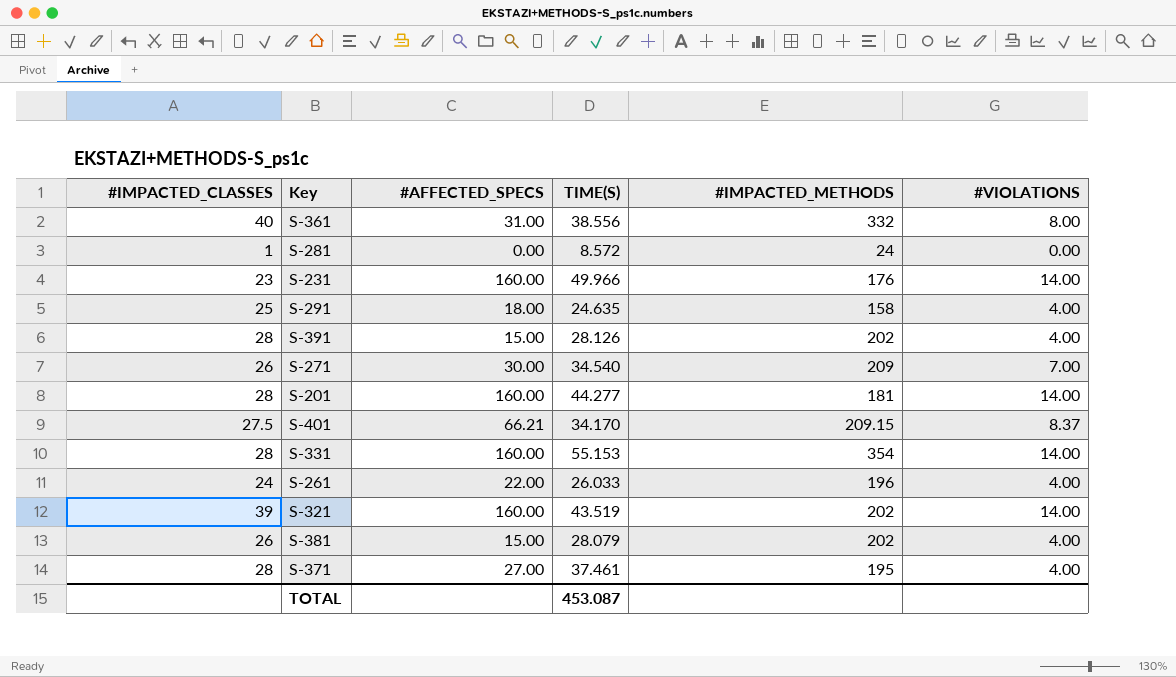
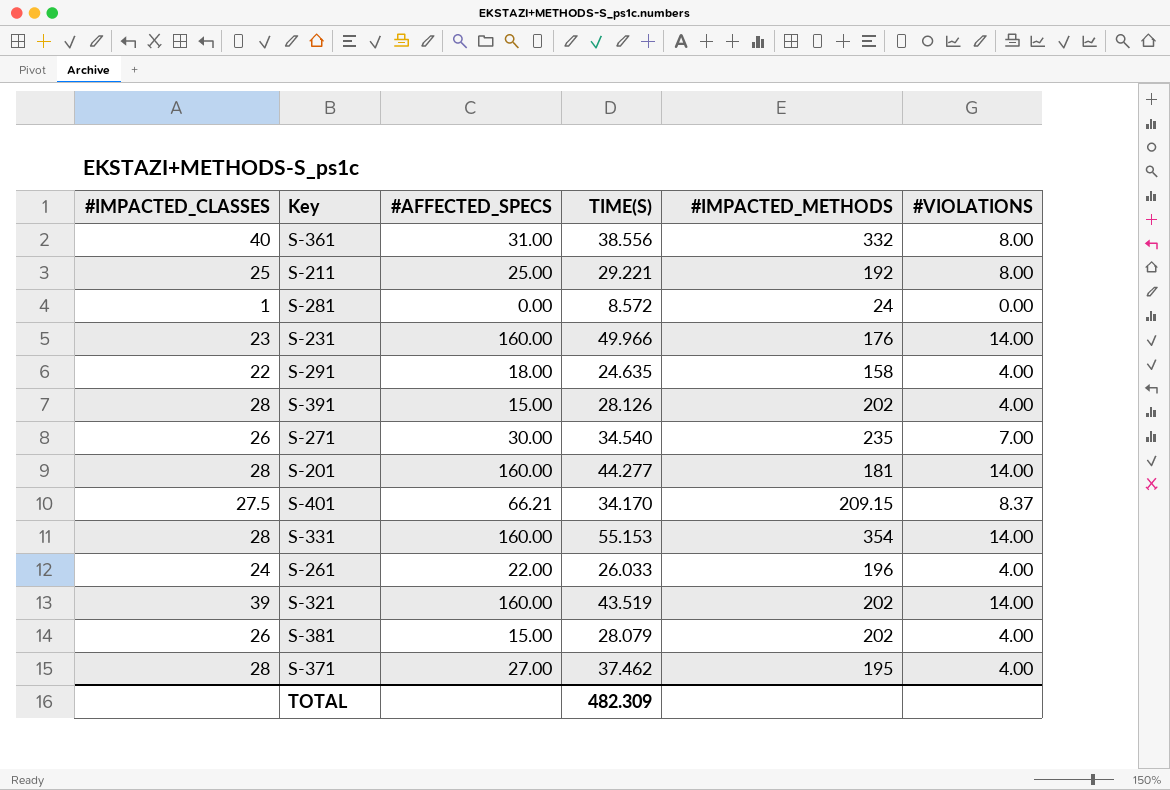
row S-211: none -> 25 | 25.00 | 29.221 | 192 | 8.00
S-291 | #IMPACTED_CLASSES: 25 -> 22
S-271 | #IMPACTED_METHODS: 209 -> 235
S-371 | TIME(S): 37.461 -> 37.462
TOTAL | TIME(S): 453.087 -> 482.309

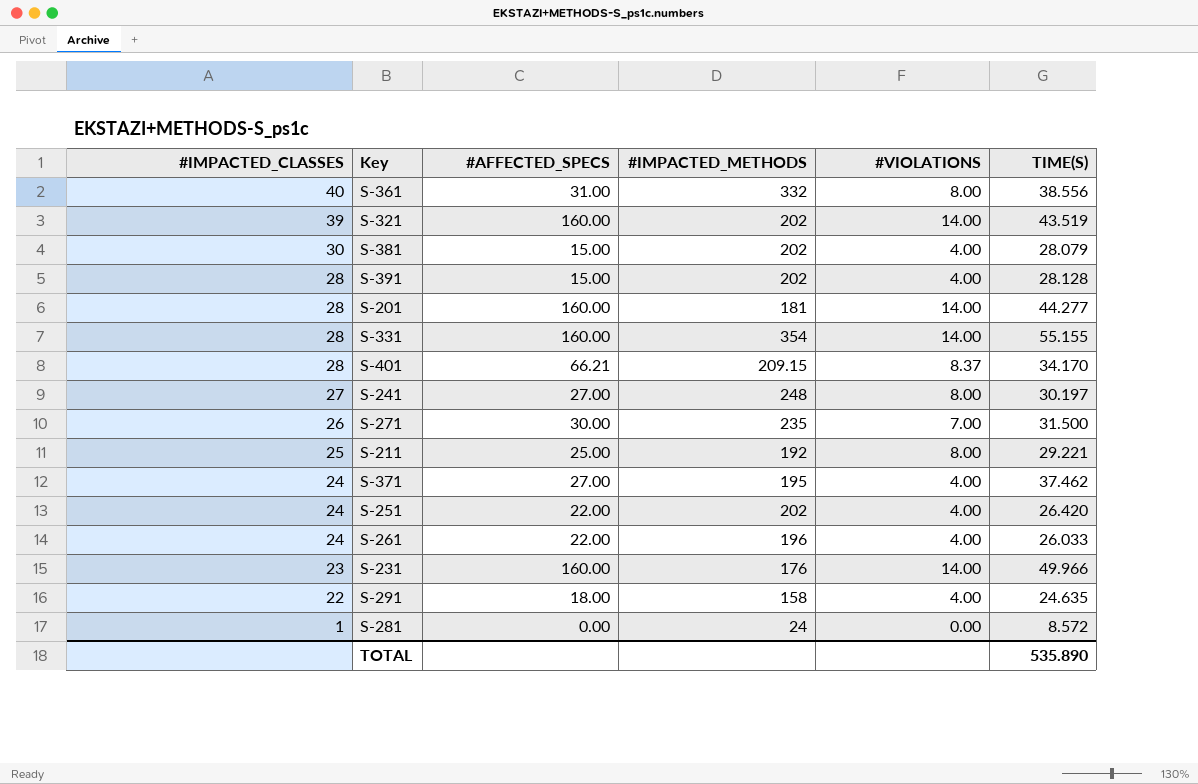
row order: none -> #IMPACTED_CLASSES descending
column TIME(S) | position: 4 -> 6
S-381 | #IMPACTED_CLASSES: 26 -> 30
S-391 | TIME(S): 28.126 -> 28.128
S-331 | TIME(S): 55.153 -> 55.155
S-401 | #IMPACTED_CLASSES: 27.5 -> 28
row S-241: none -> 27 | 27.00 | 248 | 8.00 | 30.197
S-271 | TIME(S): 34.540 -> 31.500
S-371 | #IMPACTED_CLASSES: 28 -> 24
row S-251: none -> 24 | 22.00 | 202 | 4.00 | 26.420
TOTAL | TIME(S): 482.309 -> 535.890

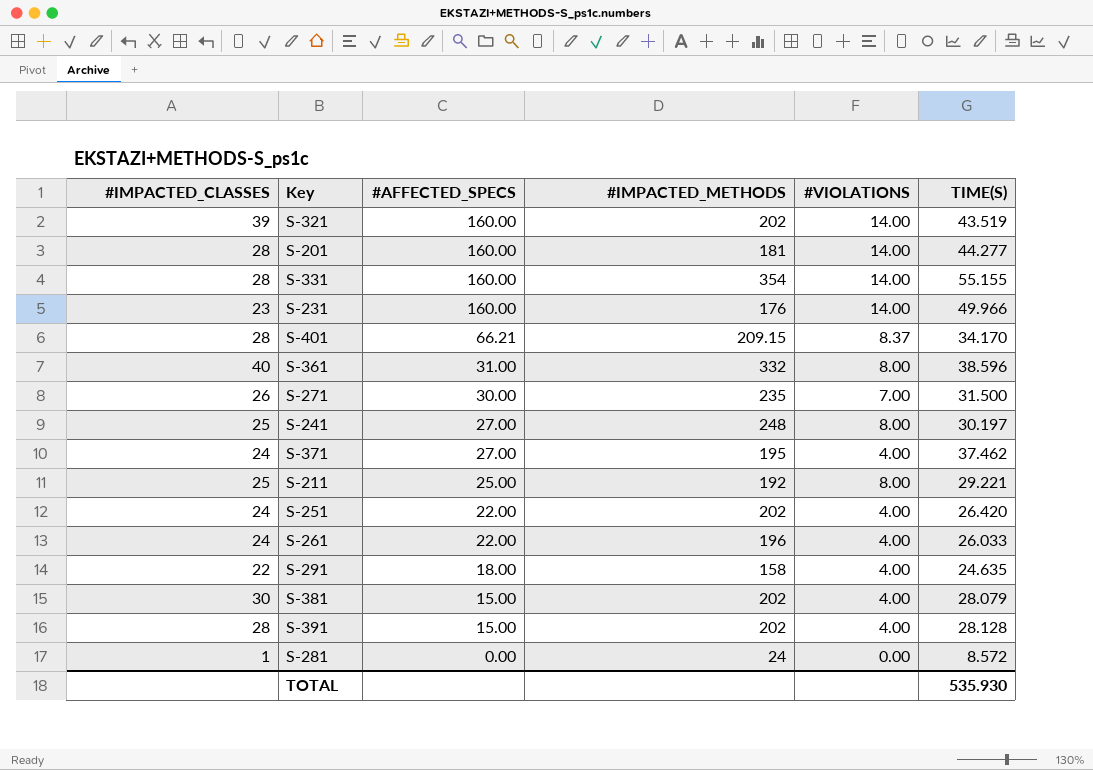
row order: #IMPACTED_CLASSES descending -> #AFFECTED_SPECS descending
S-361 | TIME(S): 38.556 -> 38.596
S-241 | #IMPACTED_CLASSES: 27 -> 25
TOTAL | TIME(S): 535.890 -> 535.930

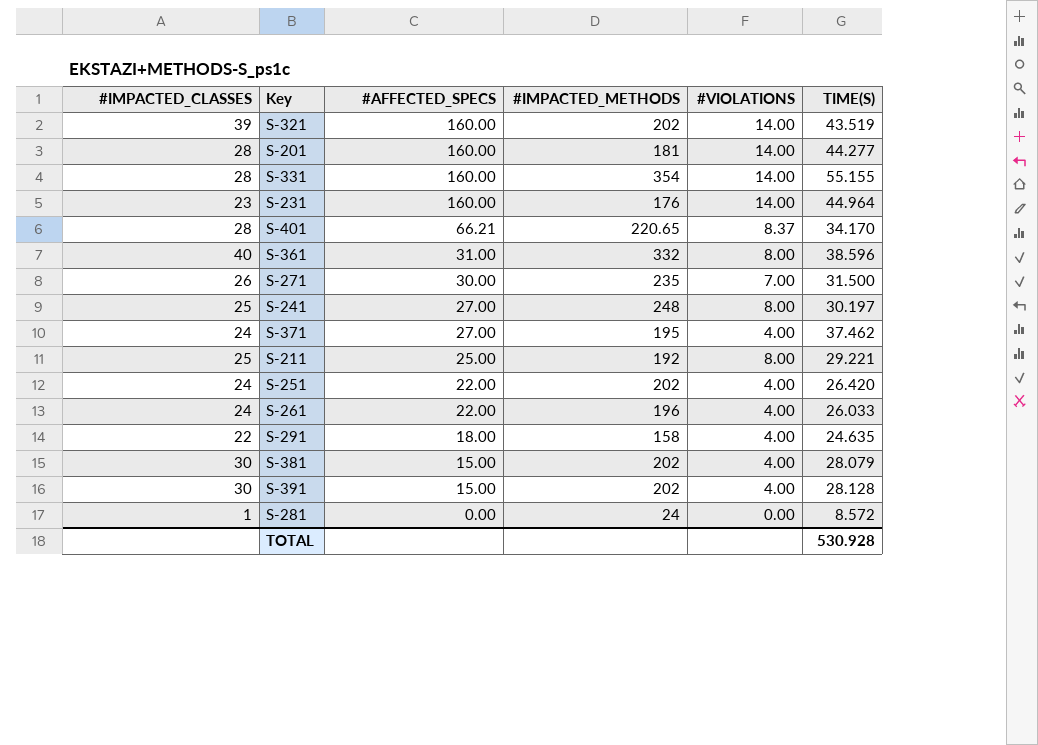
S-231 | TIME(S): 49.966 -> 44.964
S-401 | #IMPACTED_METHODS: 209.15 -> 220.65
S-391 | #IMPACTED_CLASSES: 28 -> 30
TOTAL | TIME(S): 535.930 -> 530.928

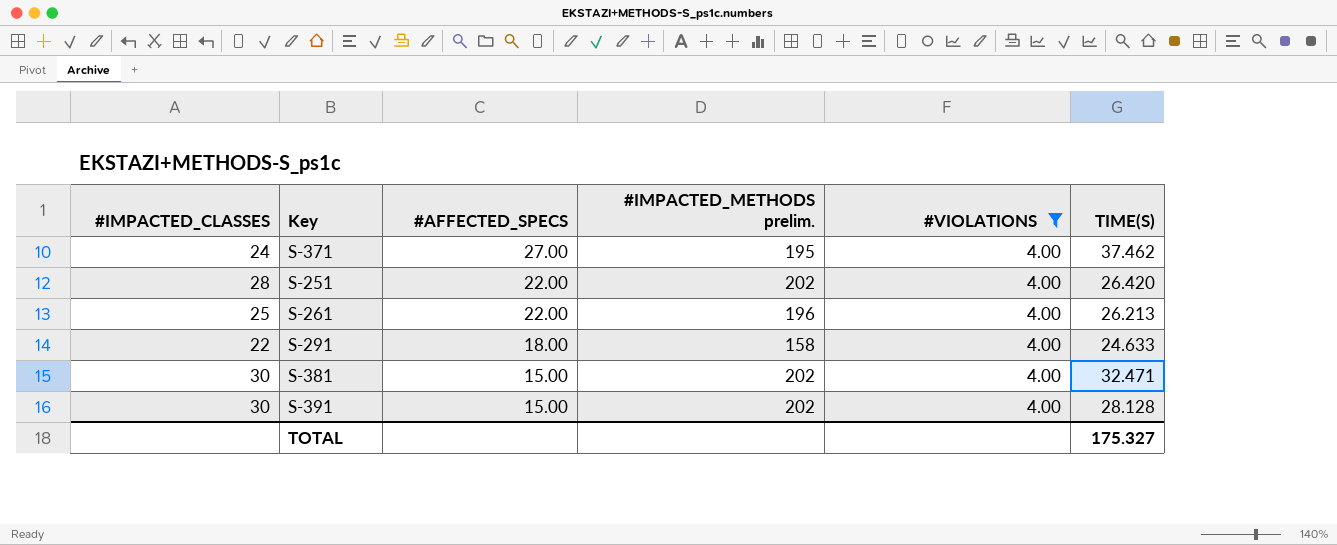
filter: none -> #VIOLATIONS = 4.00
column name: #IMPACTED_METHODS -> #IMPACTED_METHODS prelim.
S-251 | #IMPACTED_CLASSES: 24 -> 28
S-261 | #IMPACTED_CLASSES: 24 -> 25
S-261 | TIME(S): 26.033 -> 26.213
S-291 | TIME(S): 24.635 -> 24.633
S-381 | TIME(S): 28.079 -> 32.471
TOTAL | TIME(S): 530.928 -> 175.327

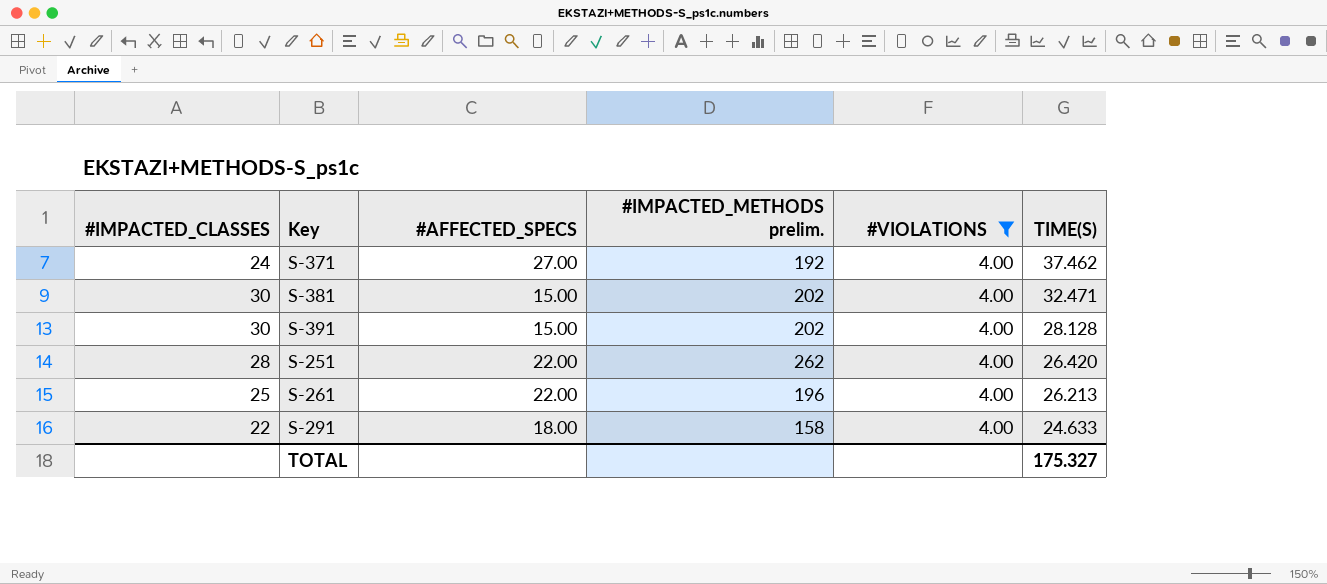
row order: #AFFECTED_SPECS descending -> TIME(S) descending
S-371 | #IMPACTED_METHODS prelim.: 195 -> 192
S-251 | #IMPACTED_METHODS prelim.: 202 -> 262

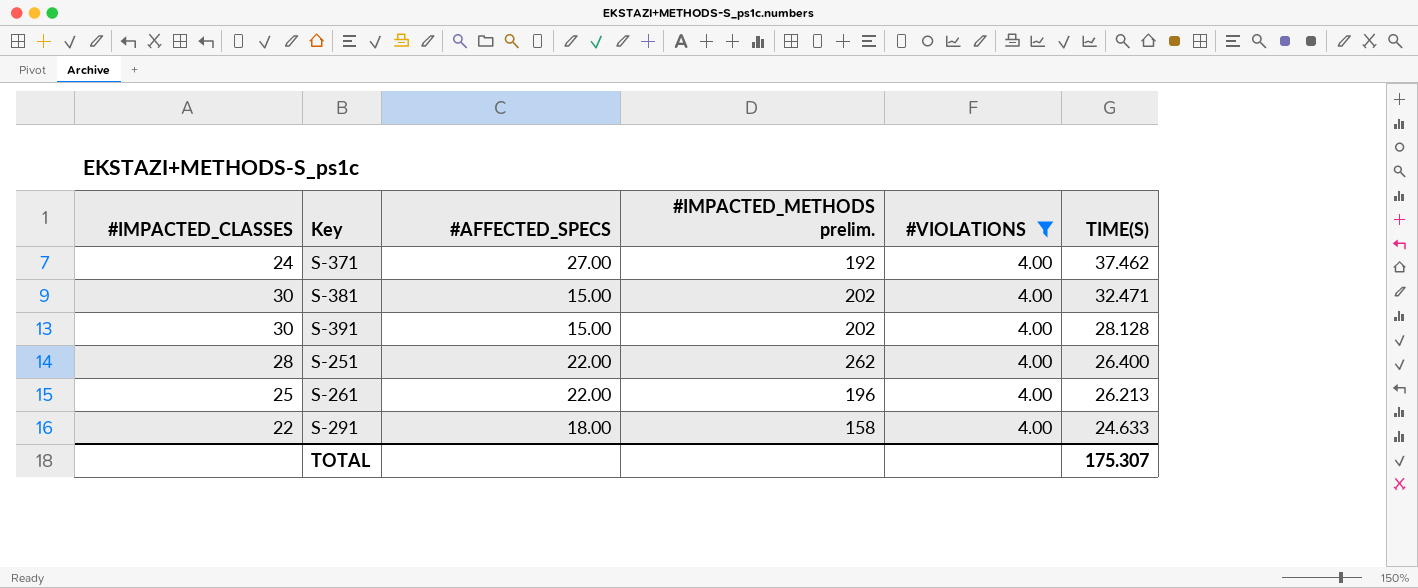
S-251 | TIME(S): 26.420 -> 26.400
TOTAL | TIME(S): 175.327 -> 175.307

